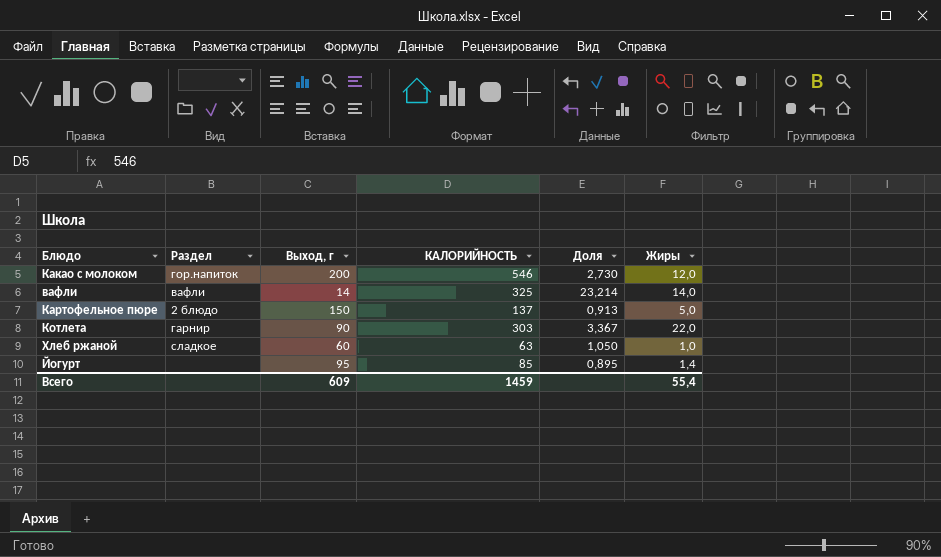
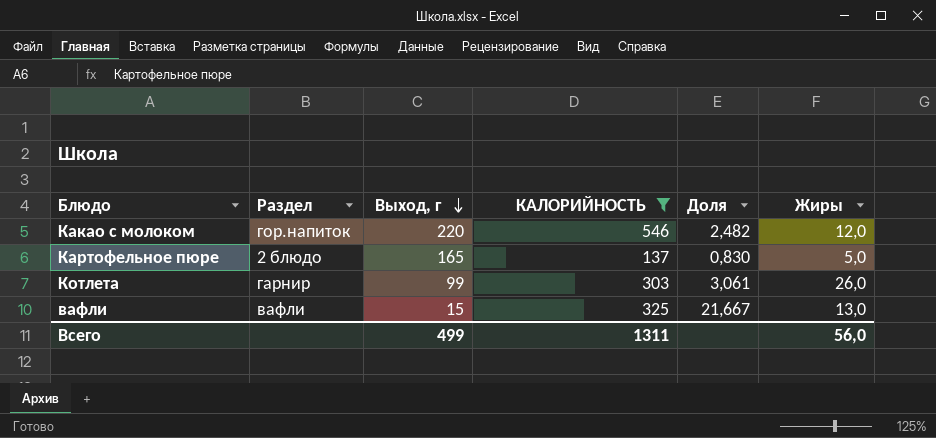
filter: none -> КАЛОРИЙНОСТЬ >= 137
row order: none -> Выход, г descending
Какао с молоком | Выход, г: 200 -> 220
Какао с молоком | Доля: 2,730 -> 2,482
Картофельное пюре | Выход, г: 150 -> 165
Картофельное пюре | Доля: 0,913 -> 0,830
Котлета | Выход, г: 90 -> 99
Котлета | Доля: 3,367 -> 3,061
Котлета | Жиры: 22,0 -> 26,0
вафли | Выход, г: 14 -> 15
вафли | Доля: 23,214 -> 21,667
вафли | Жиры: 14,0 -> 13,0
Всего | Выход, г: 609 -> 499
Всего | КАЛОРИЙНОСТЬ: 1459 -> 1311
Всего | Жиры: 55,4 -> 56,0

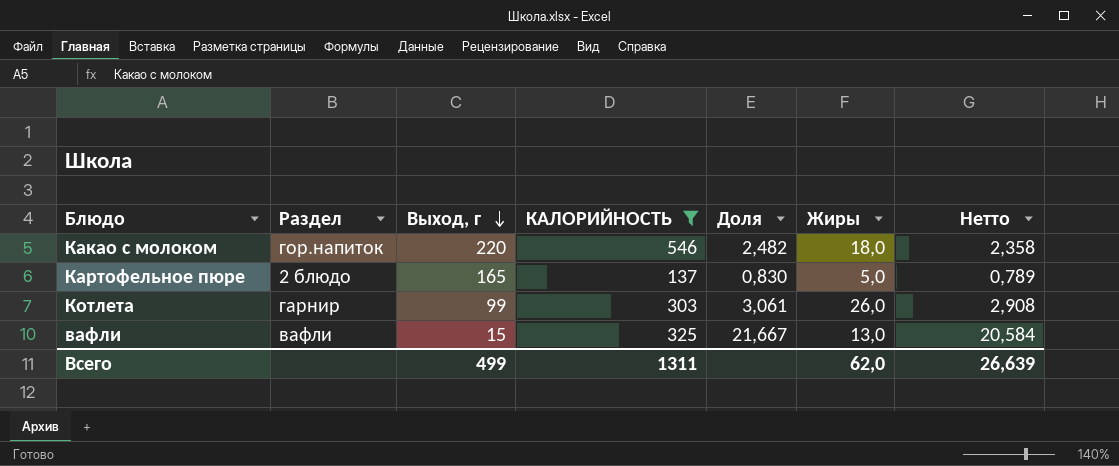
column Нетто | formula: none -> [Доля] * 0,95
Какао с молоком | Жиры: 12,0 -> 18,0
Всего | Жиры: 56,0 -> 62,0

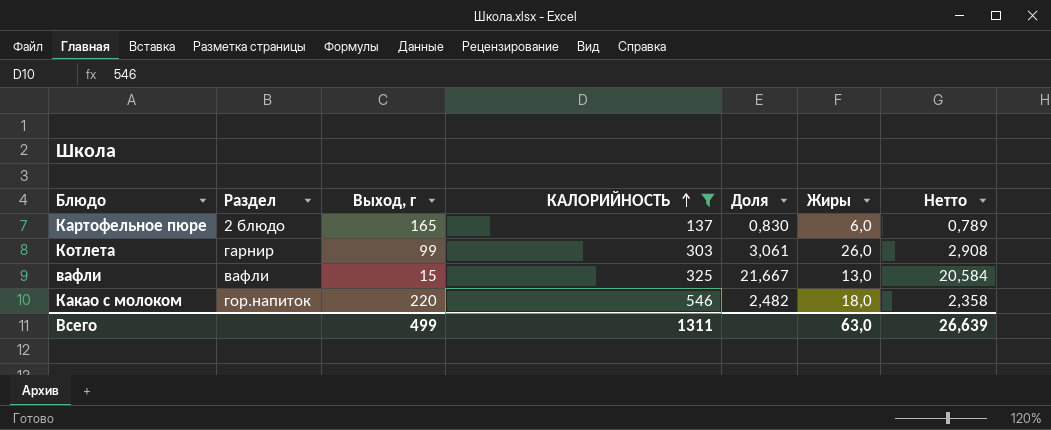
row order: Выход, г descending -> КАЛОРИЙНОСТЬ ascending
Картофельное пюре | Жиры: 5,0 -> 6,0
Всего | Жиры: 62,0 -> 63,0

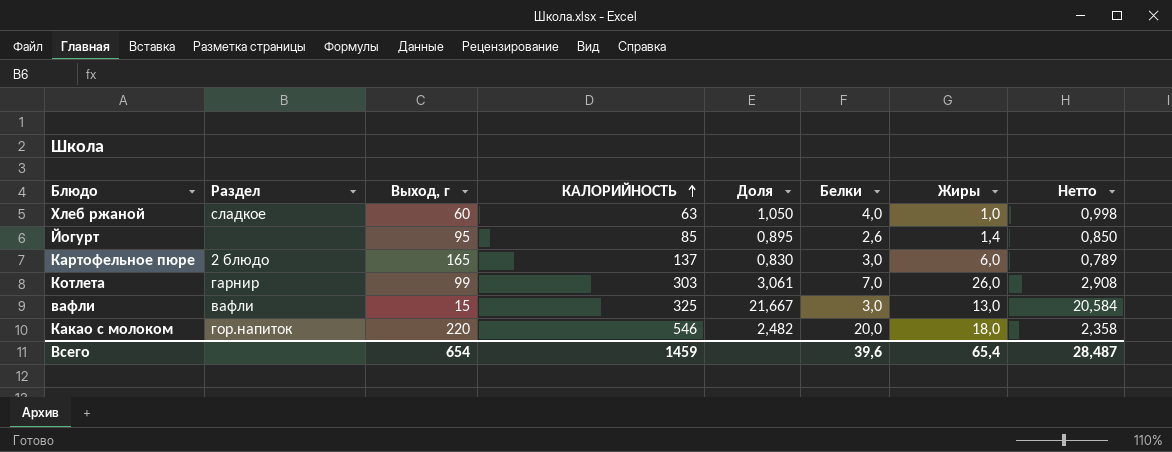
filter: КАЛОРИЙНОСТЬ >= 137 -> none
column Белки | position: none -> 6
Всего | Выход, г: 499 -> 654
Всего | КАЛОРИЙНОСТЬ: 1311 -> 1459
Всего | Жиры: 63,0 -> 65,4
Всего | Нетто: 26,639 -> 28,487

